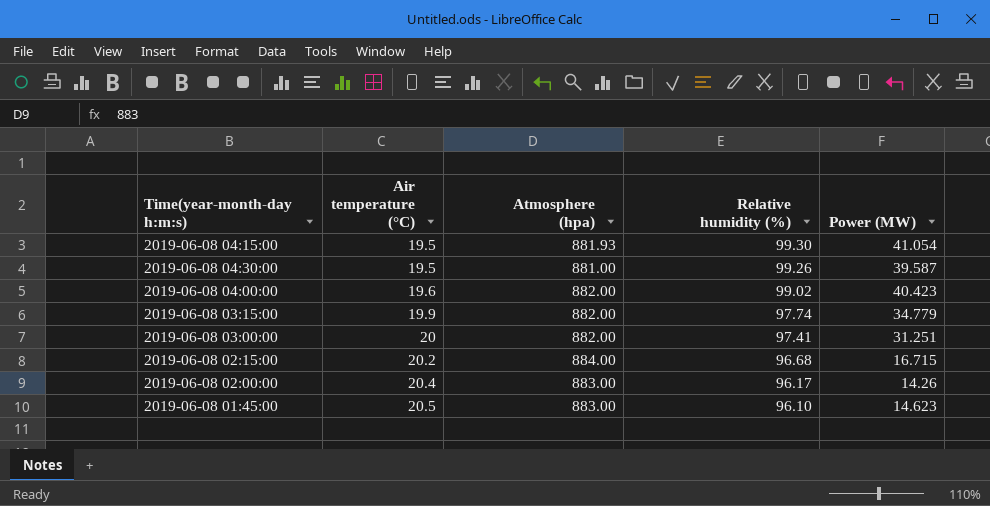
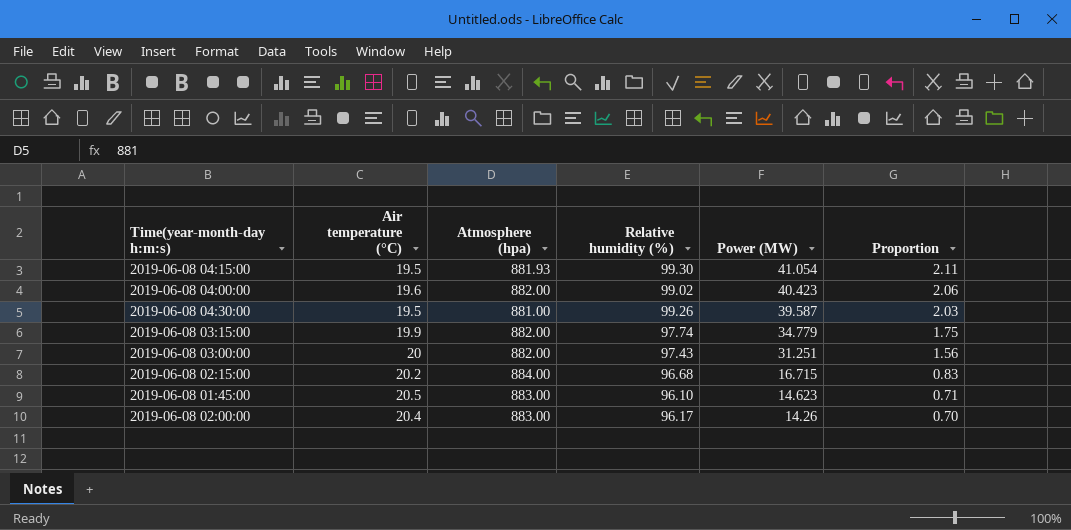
row order: Air temperature (°C) ascending -> Power (MW) descending
column Proportion | formula: none -> [Power (MW)] / [Air temperature (°C)]
2019-06-08 03:00:00 | Relative humidity (%): 97.41 -> 97.43

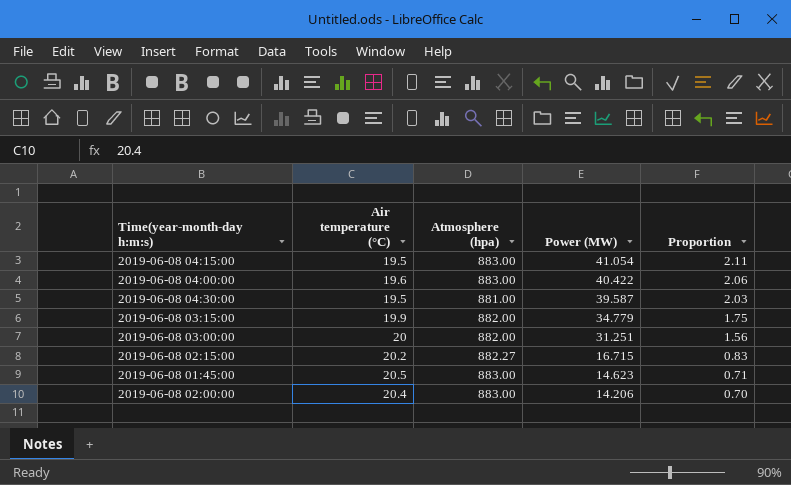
column Relative humidity (%) | position: 4 -> none
2019-06-08 04:15:00 | Atmosphere (hpa): 881.93 -> 883.00
2019-06-08 04:00:00 | Atmosphere (hpa): 882.00 -> 883.00
2019-06-08 04:00:00 | Power (MW): 40.423 -> 40.422
2019-06-08 02:15:00 | Atmosphere (hpa): 884.00 -> 882.27
2019-06-08 02:00:00 | Power (MW): 14.26 -> 14.206

